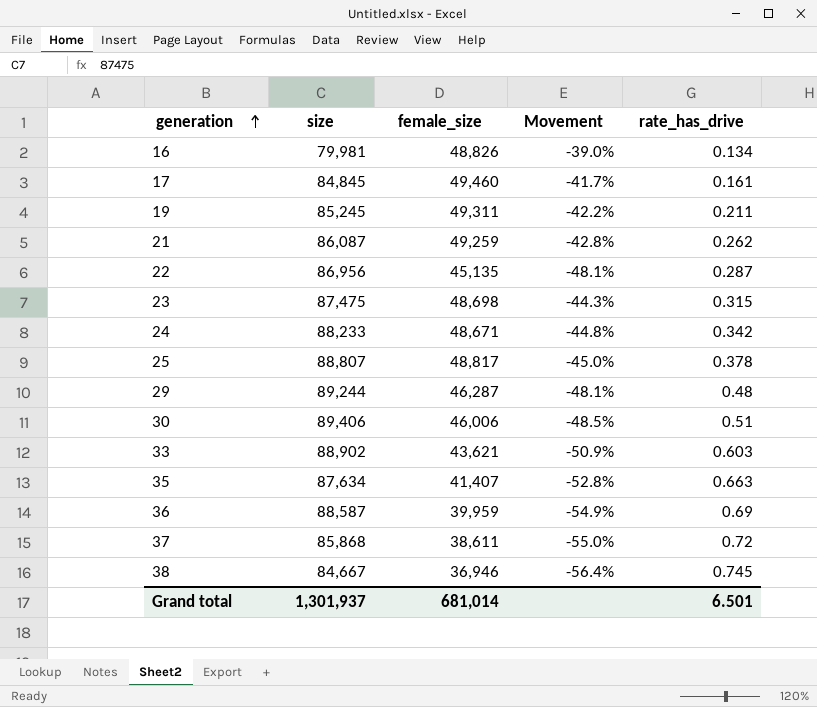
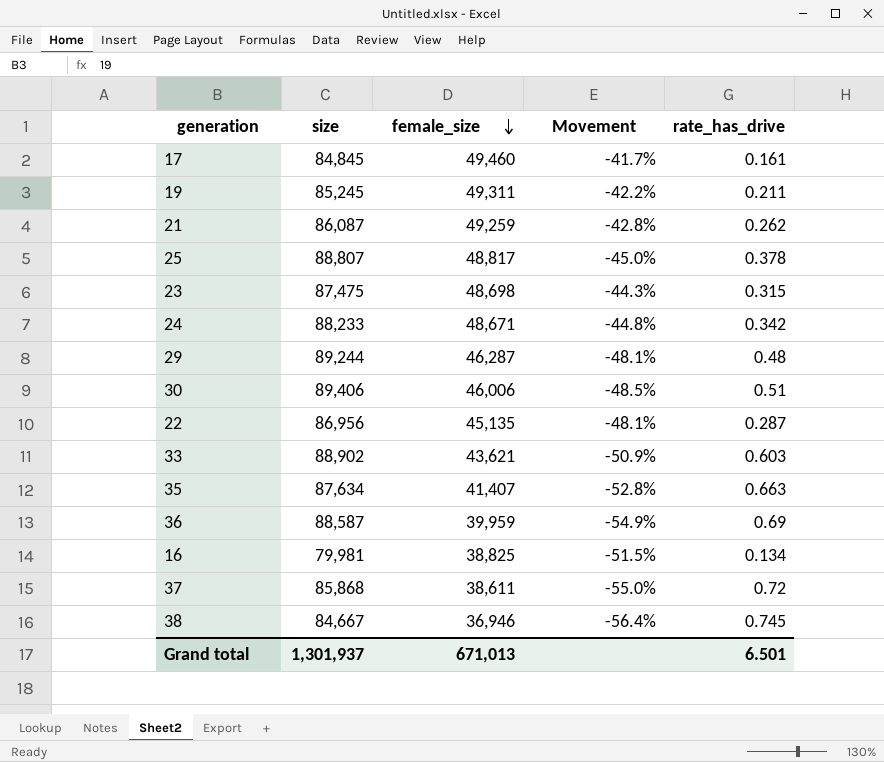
row order: generation ascending -> female_size descending
16 | female_size: 48,826 -> 38,825
16 | Movement: -39.0% -> -51.5%
Grand total | female_size: 681,014 -> 671,013

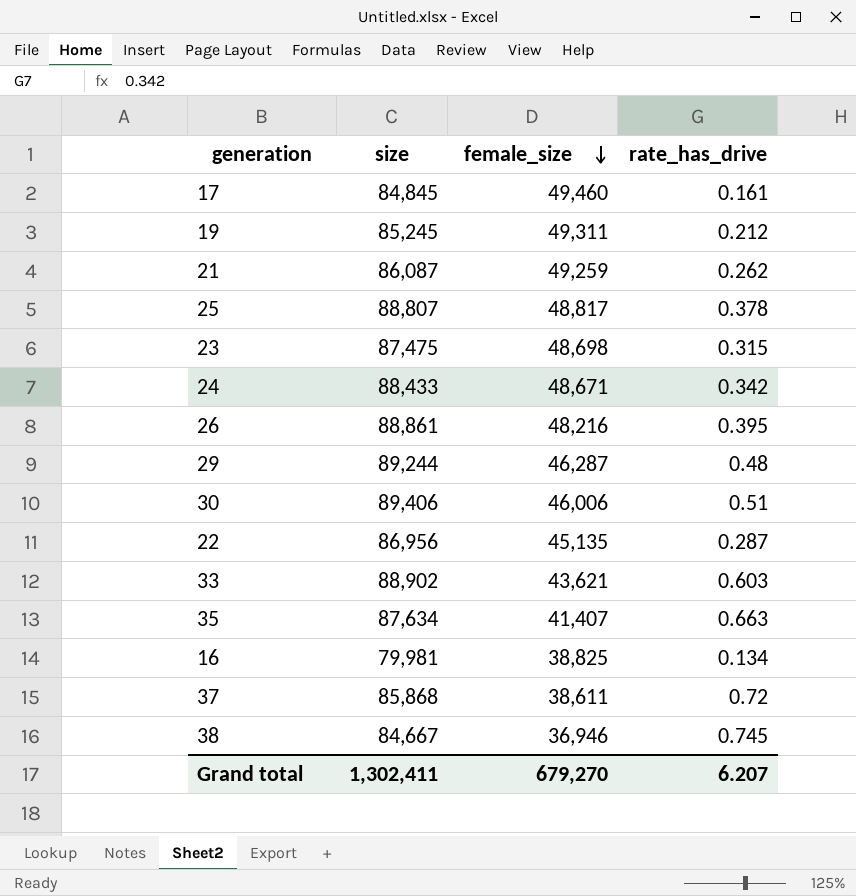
column Movement | formula: ([female_size] - [size]) / [size] -> none
row 36: 88,587 | 39,959 | -54.9% | 0.69 -> none
19 | rate_has_drive: 0.211 -> 0.212
24 | size: 88,233 -> 88,433
row 26: none -> 88,861 | 48,216 | 0.395
Grand total | size: 1,301,937 -> 1,302,411
Grand total | female_size: 671,013 -> 679,270
Grand total | rate_has_drive: 6.501 -> 6.207

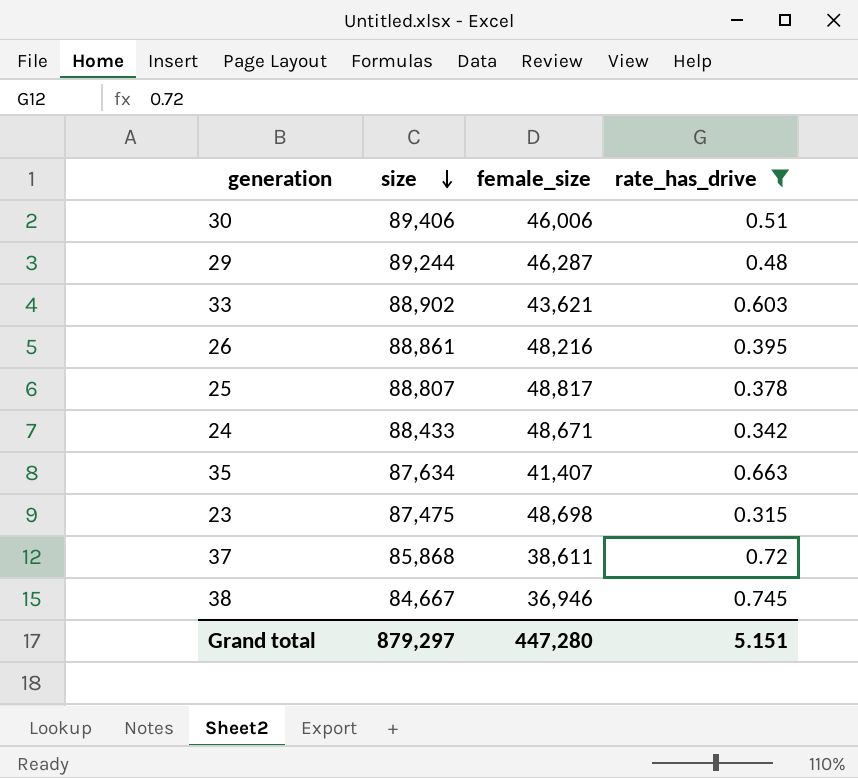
filter: none -> rate_has_drive >= 0.315
row order: female_size descending -> size descending
Grand total | size: 1,302,411 -> 879,297
Grand total | female_size: 679,270 -> 447,280
Grand total | rate_has_drive: 6.207 -> 5.151

